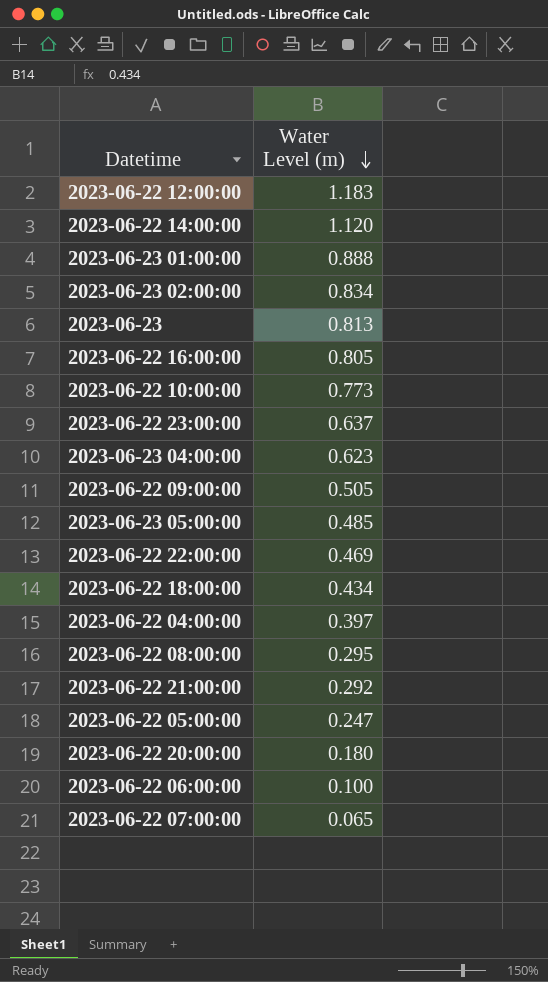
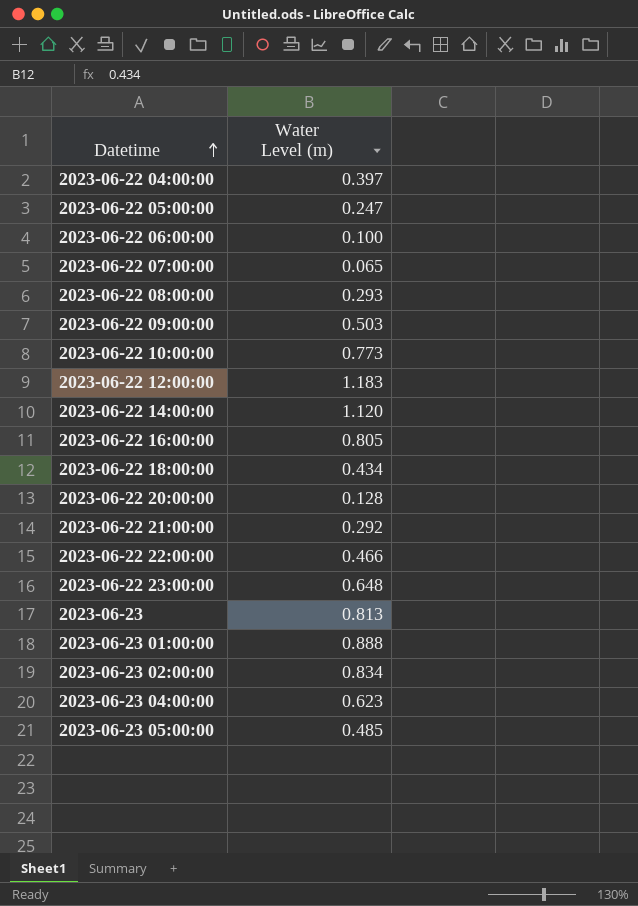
row order: Water Level (m) descending -> Datetime ascending
2023-06-22 08:00:00 | Water Level (m): 0.295 -> 0.293
2023-06-22 09:00:00 | Water Level (m): 0.505 -> 0.503
2023-06-22 20:00:00 | Water Level (m): 0.180 -> 0.128
2023-06-22 22:00:00 | Water Level (m): 0.469 -> 0.466
2023-06-22 23:00:00 | Water Level (m): 0.637 -> 0.648

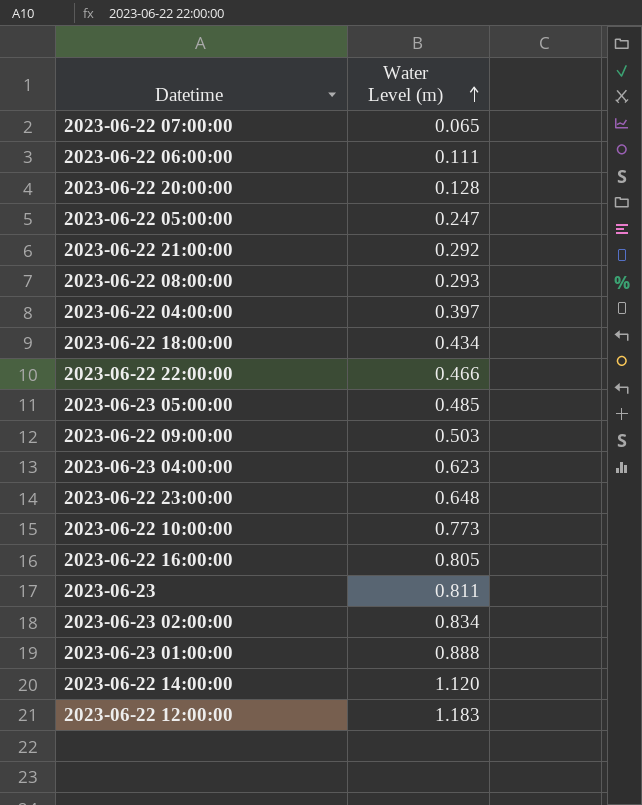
row order: Datetime ascending -> Water Level (m) ascending
2023-06-22 06:00:00 | Water Level (m): 0.100 -> 0.111
2023-06-23 | Water Level (m): 0.813 -> 0.811

